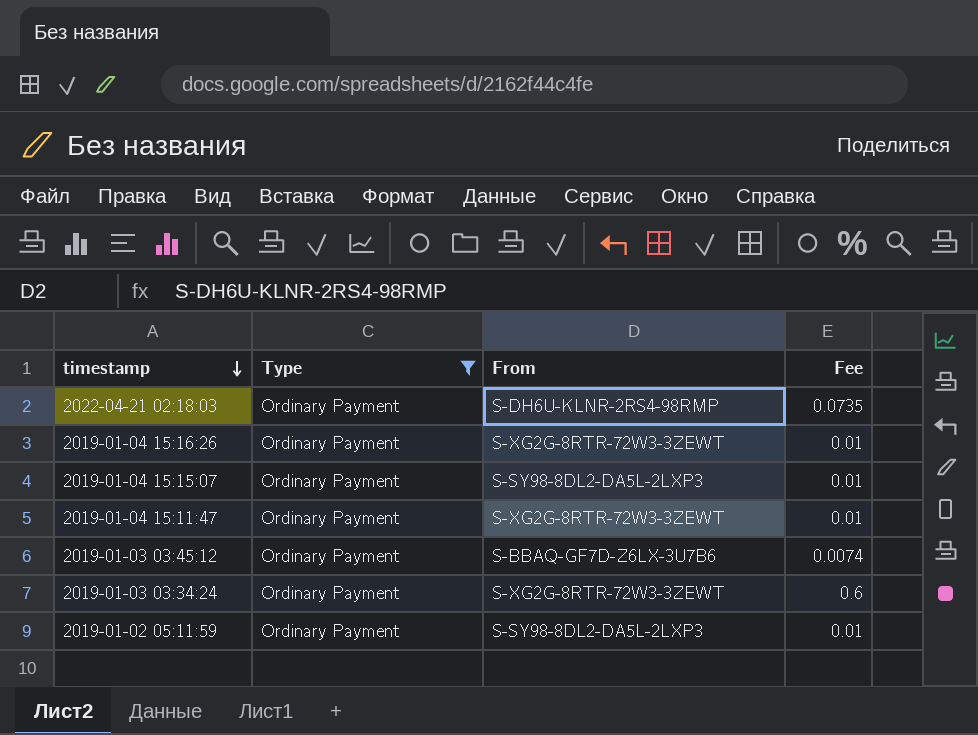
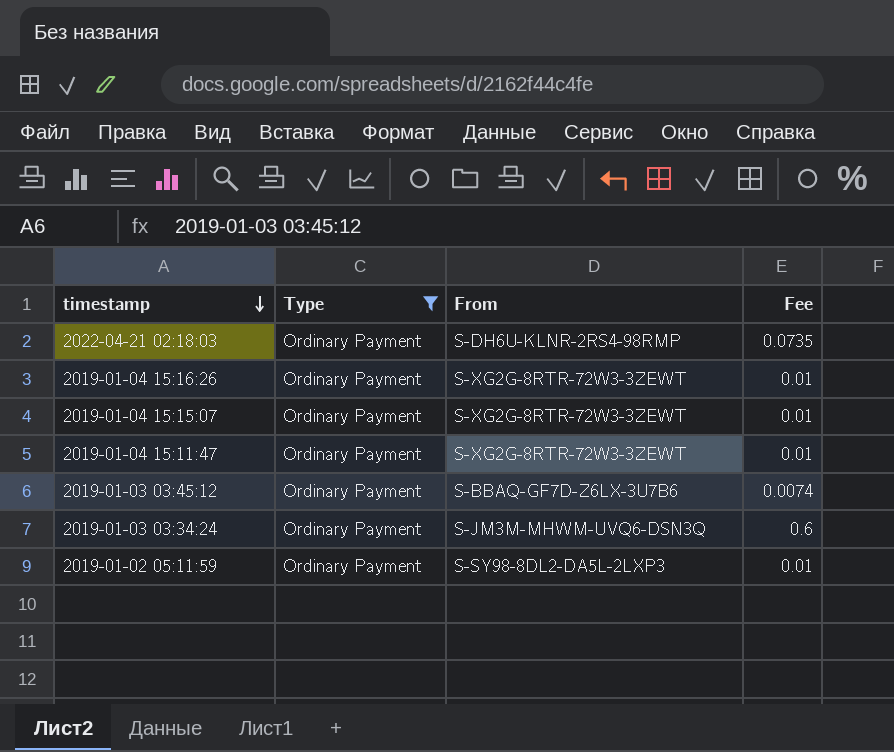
2019-01-04 15:15:07 | From: S-SY98-8DL2-DA5L-2LXP3 -> S-XG2G-8RTR-72W3-3ZEWT
2019-01-03 03:34:24 | From: S-XG2G-8RTR-72W3-3ZEWT -> S-JM3M-MHWM-UVQ6-DSN3Q

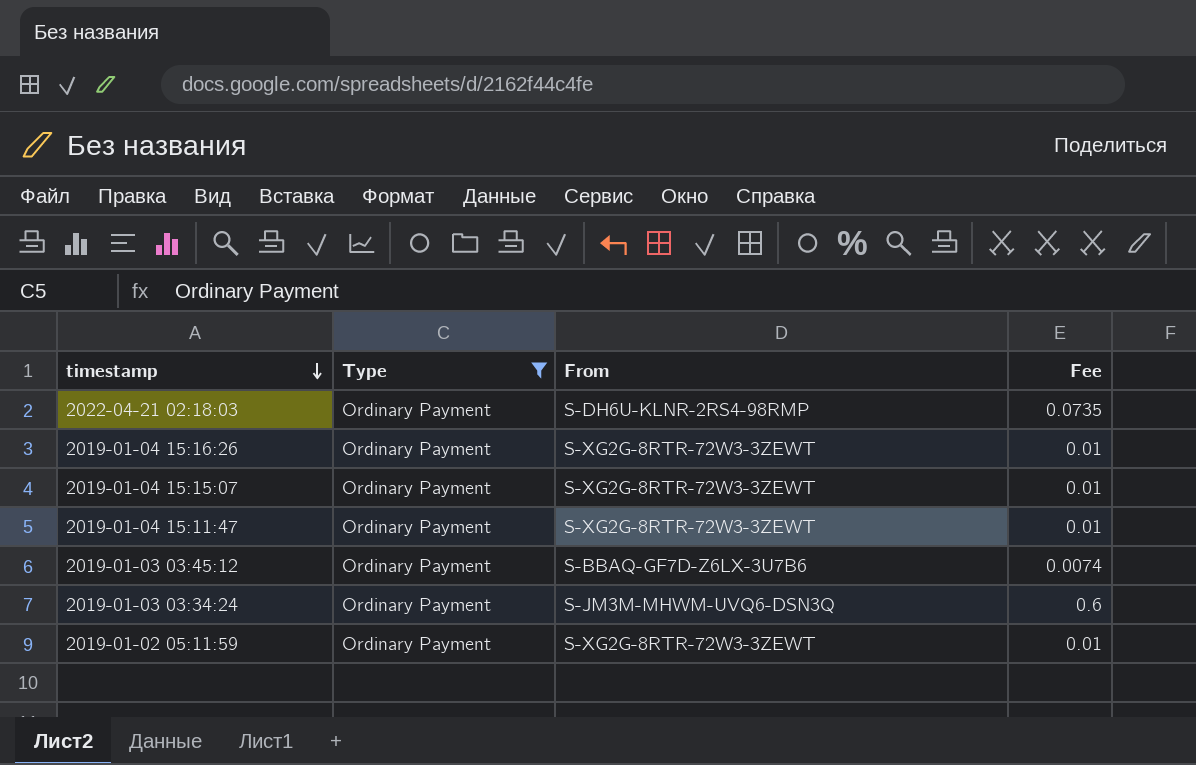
2019-01-02 05:11:59 | From: S-SY98-8DL2-DA5L-2LXP3 -> S-XG2G-8RTR-72W3-3ZEWT

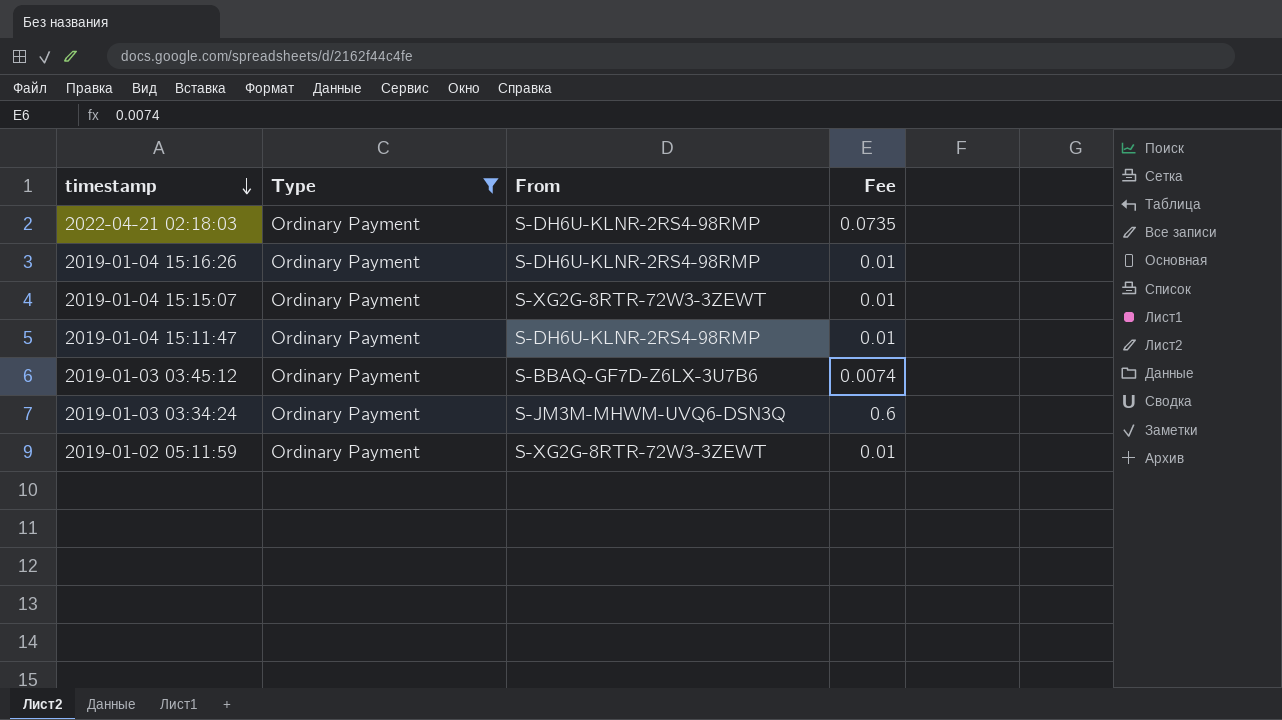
2019-01-04 15:16:26 | From: S-XG2G-8RTR-72W3-3ZEWT -> S-DH6U-KLNR-2RS4-98RMP
2019-01-04 15:11:47 | From: S-XG2G-8RTR-72W3-3ZEWT -> S-DH6U-KLNR-2RS4-98RMP

